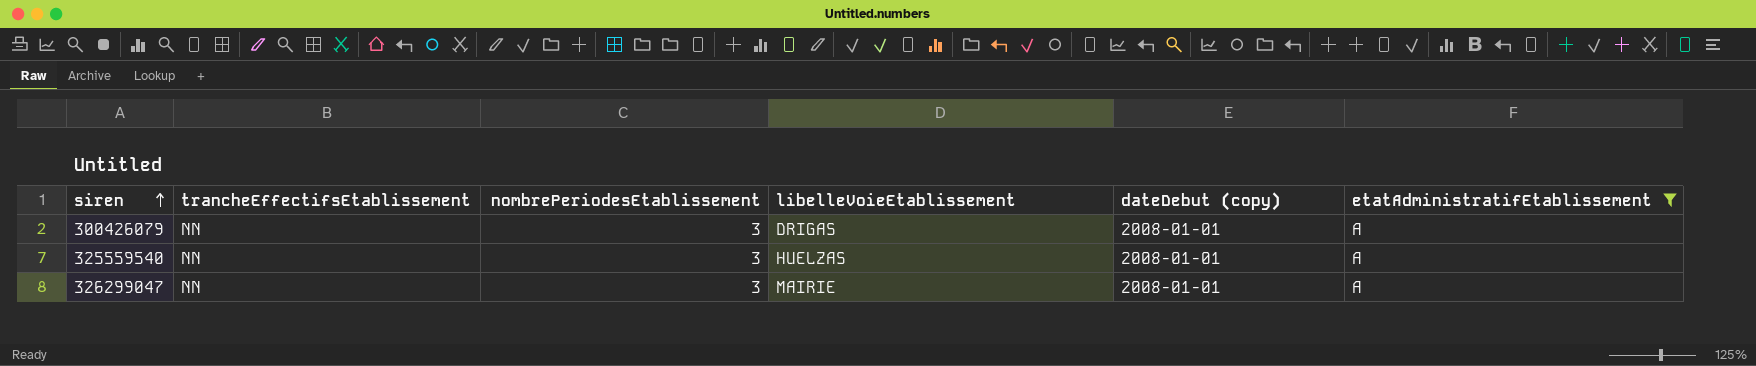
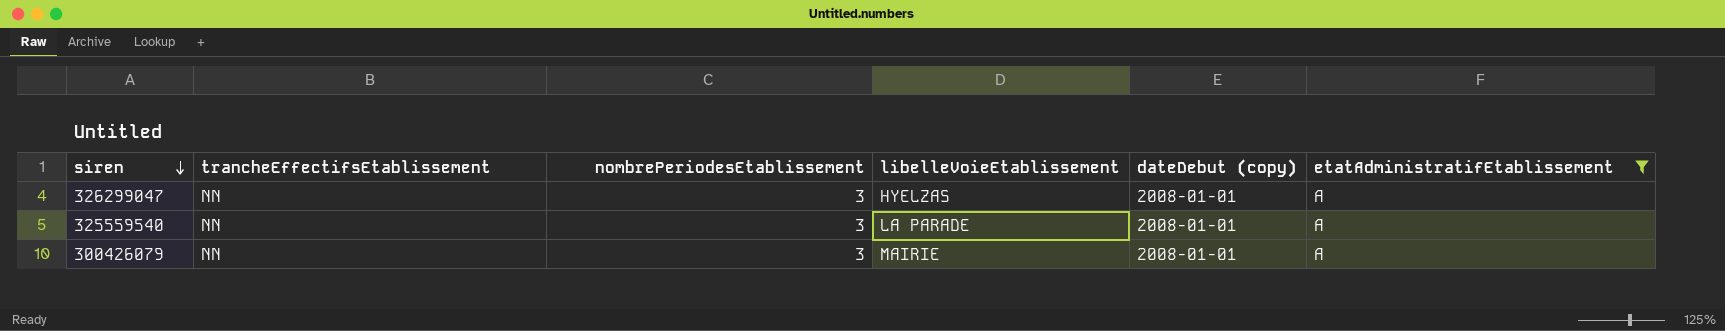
row order: siren ascending -> siren descending
326299047 | libelleVoieEtablissement: MAIRIE -> HYELZAS
325559540 | libelleVoieEtablissement: HUELZAS -> LA PARADE
300426079 | libelleVoieEtablissement: DRIGAS -> MAIRIE

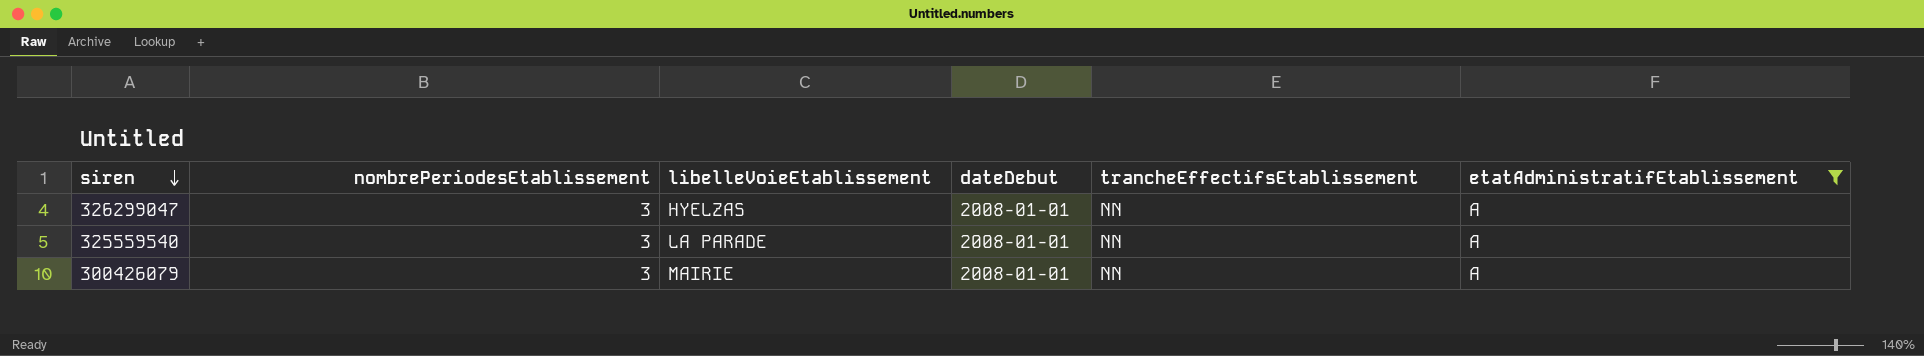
column name: dateDebut (copy) -> dateDebut
column trancheEffectifsEtablissement | position: 2 -> 5

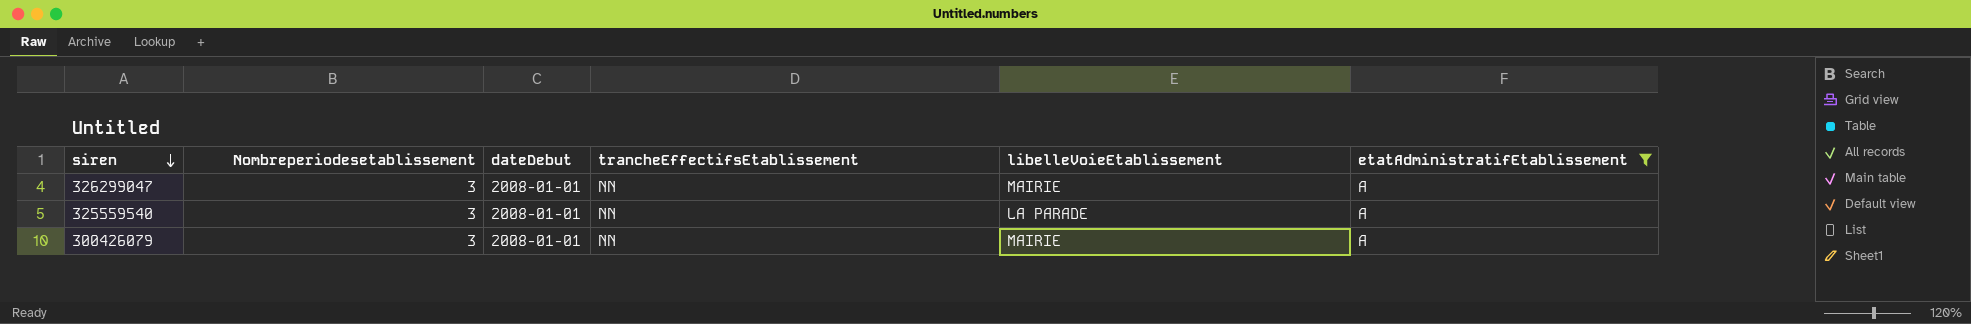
column name: nombrePeriodesEtablissement -> Nombreperiodesetablissement
column libelleVoieEtablissement | position: 3 -> 5
326299047 | libelleVoieEtablissement: HYELZAS -> MAIRIE

